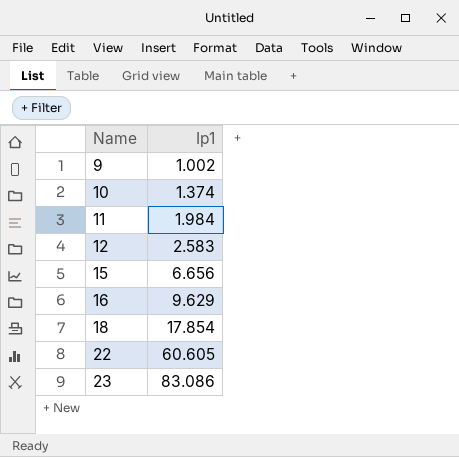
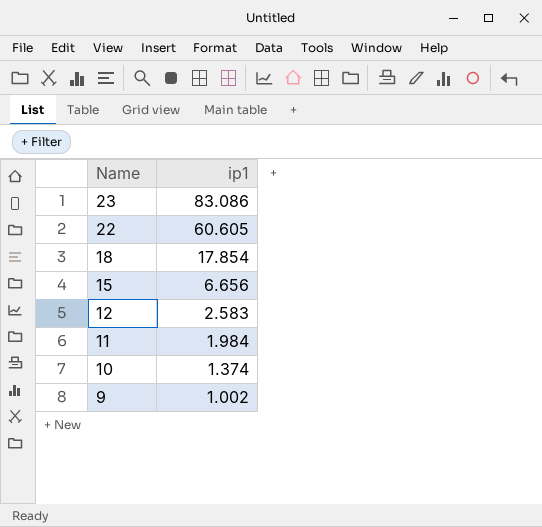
row order: Name ascending -> Name descending
column name: Ip1 -> ip1
row 16: 9.629 -> none

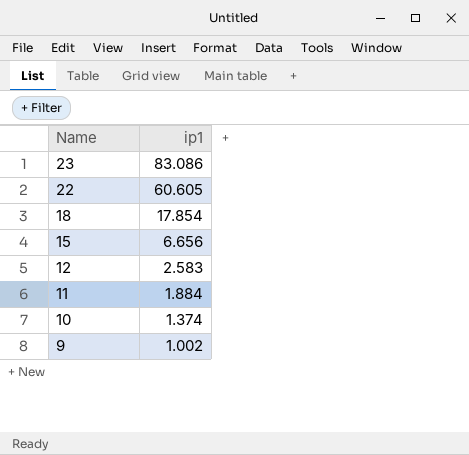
11 | ip1: 1.984 -> 1.884

